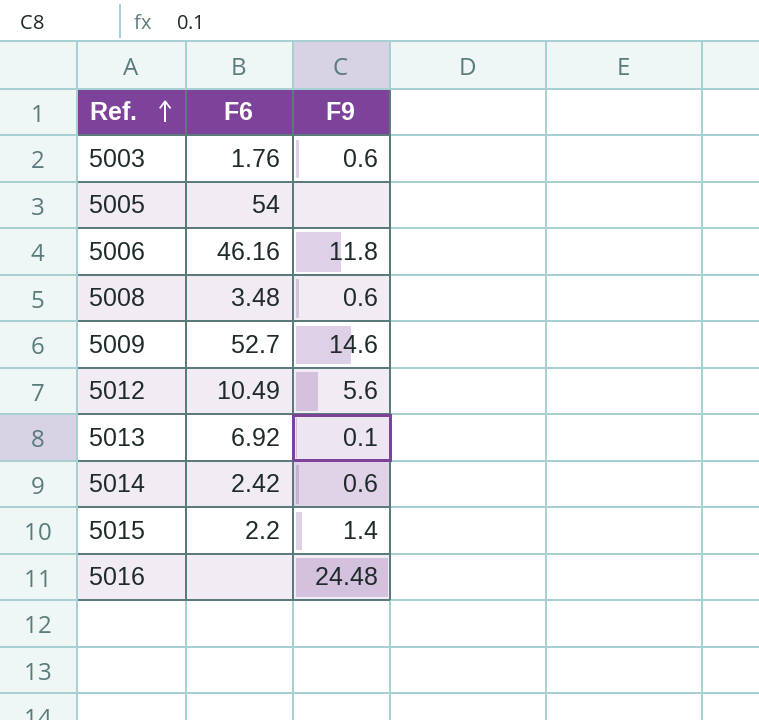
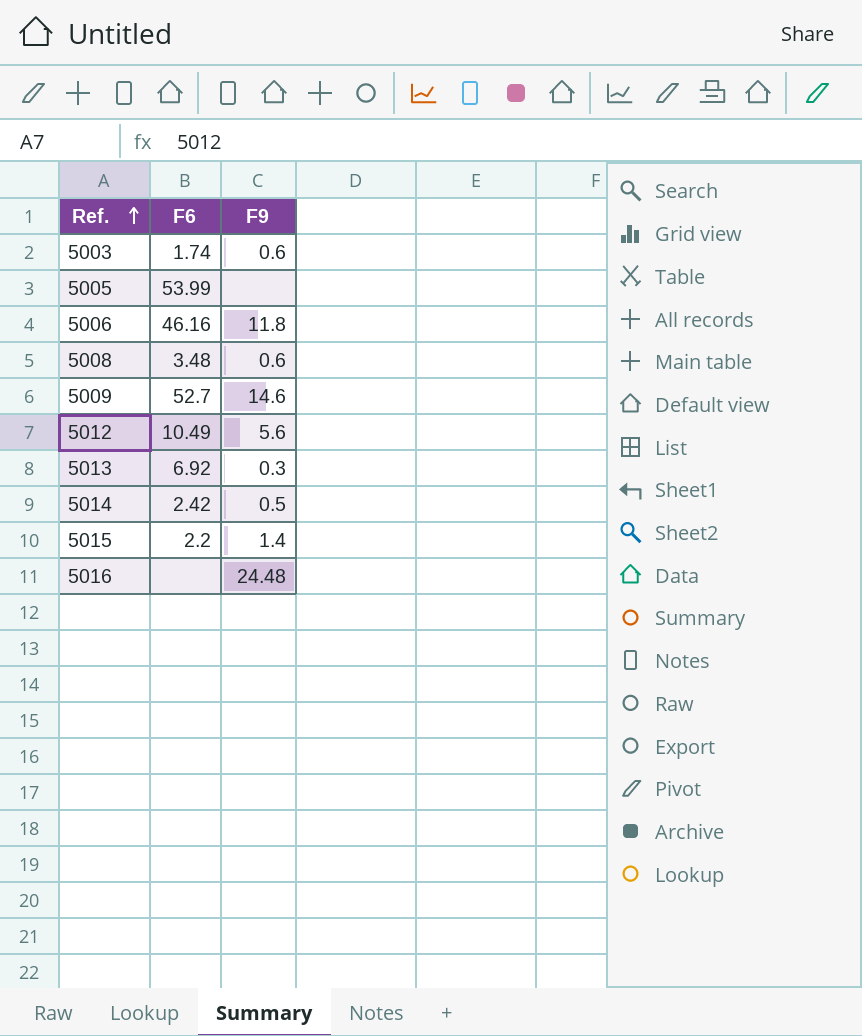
5003 | F6: 1.76 -> 1.74
5005 | F6: 54 -> 53.99
5013 | F9: 0.1 -> 0.3
5014 | F9: 0.6 -> 0.5

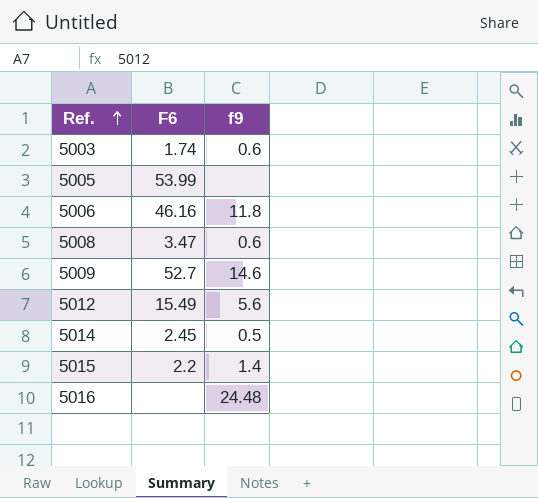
column name: F9 -> f9
row 5013: 6.92 | 0.3 -> none
5008 | F6: 3.48 -> 3.47
5012 | F6: 10.49 -> 15.49
5014 | F6: 2.42 -> 2.45

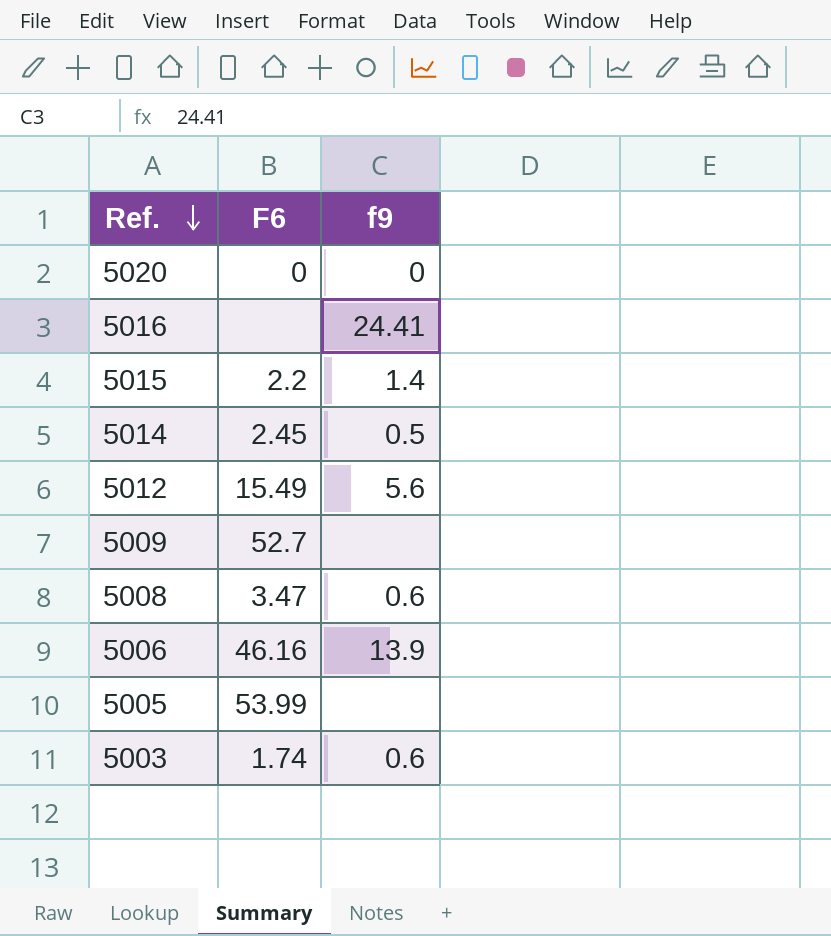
row order: Ref. ascending -> Ref. descending
row 5020: none -> 0 | 0
5016 | f9: 24.48 -> 24.41
5009 | f9: 14.6 -> none
5006 | f9: 11.8 -> 13.9

